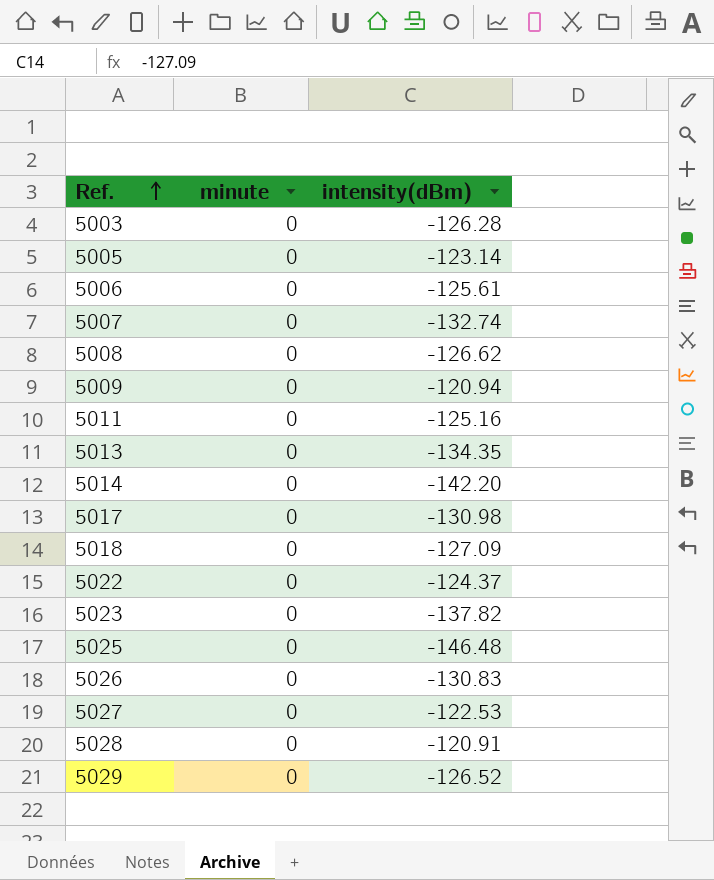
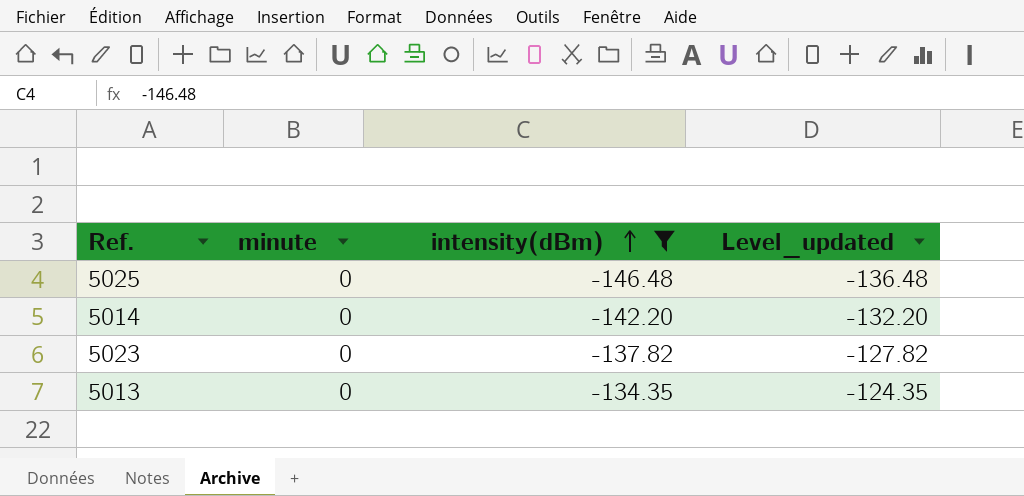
filter: none -> intensity(dBm) <= -134.35
row order: Ref. ascending -> intensity(dBm) ascending
column Level_updated | formula: none -> [intensity(dBm)] + 10

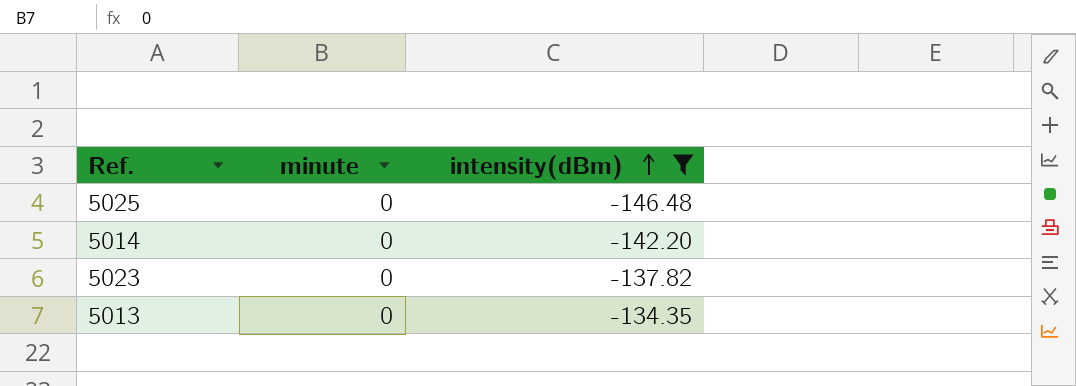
column Level_updated | formula: [intensity(dBm)] + 10 -> none

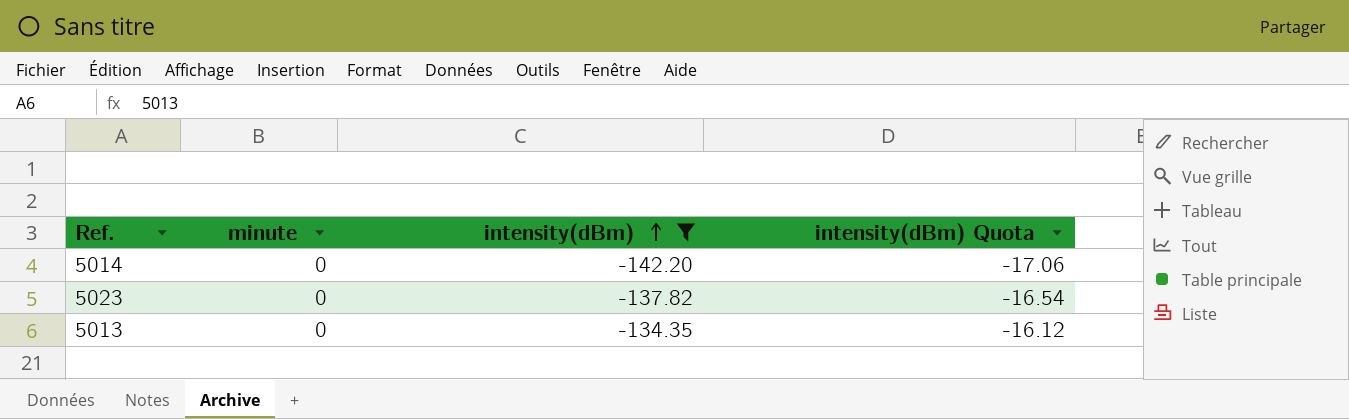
column intensity(dBm) Quota | formula: none -> [intensity(dBm)] * 0.12
row 5025: 0 | -146.48 -> none

